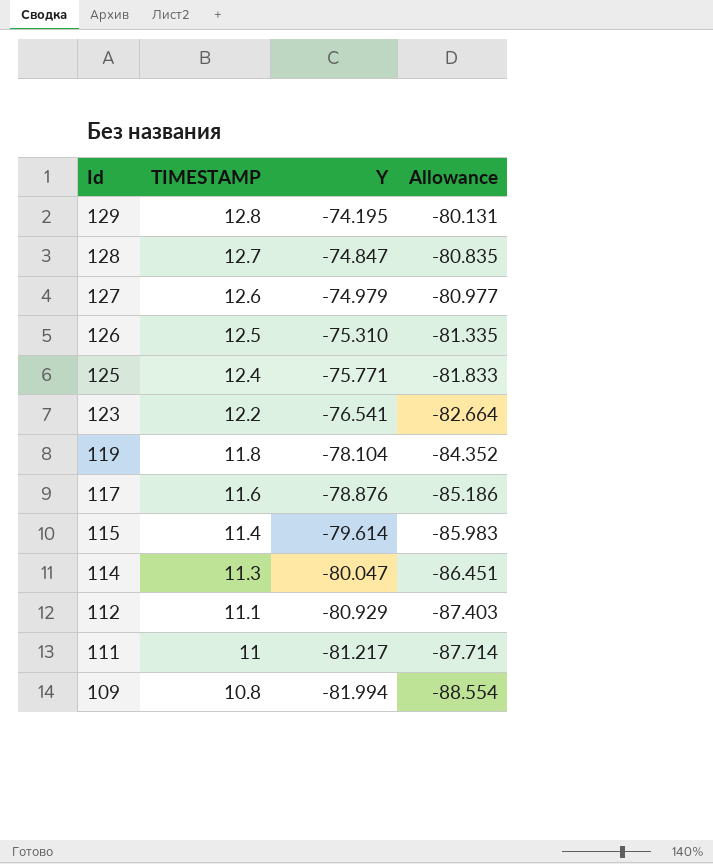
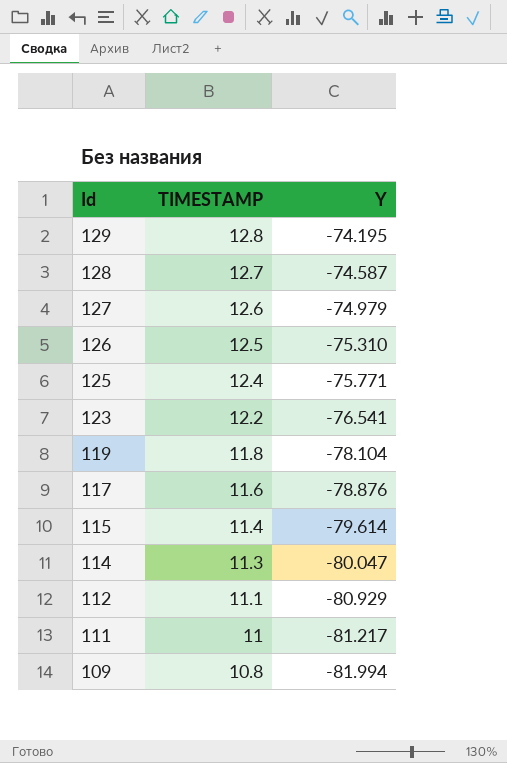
column Allowance | formula: [Y] * 1.08 -> none
128 | Y: -74.847 -> -74.587

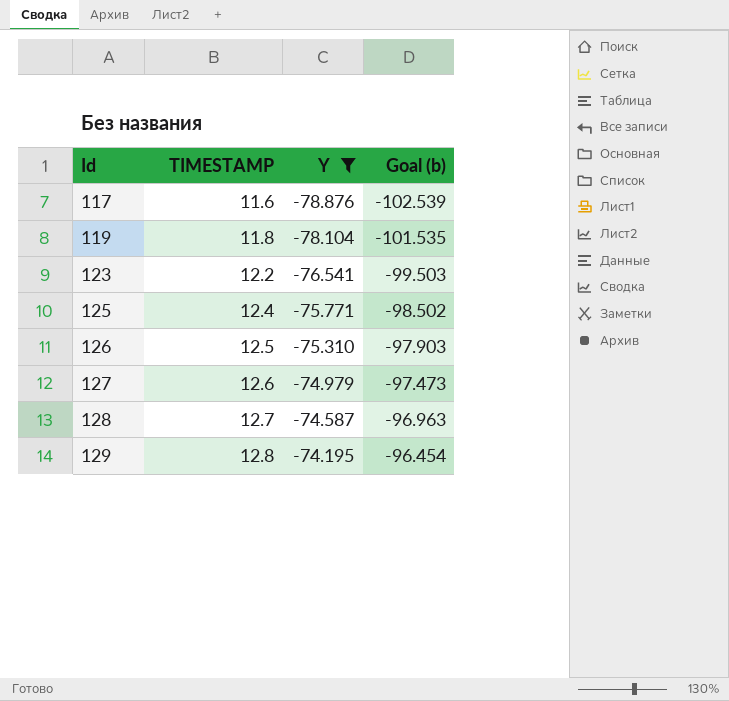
filter: none -> Y >= -78.876
row order: Id descending -> Id ascending
column Goal (b) | formula: none -> [Y] * 1.3

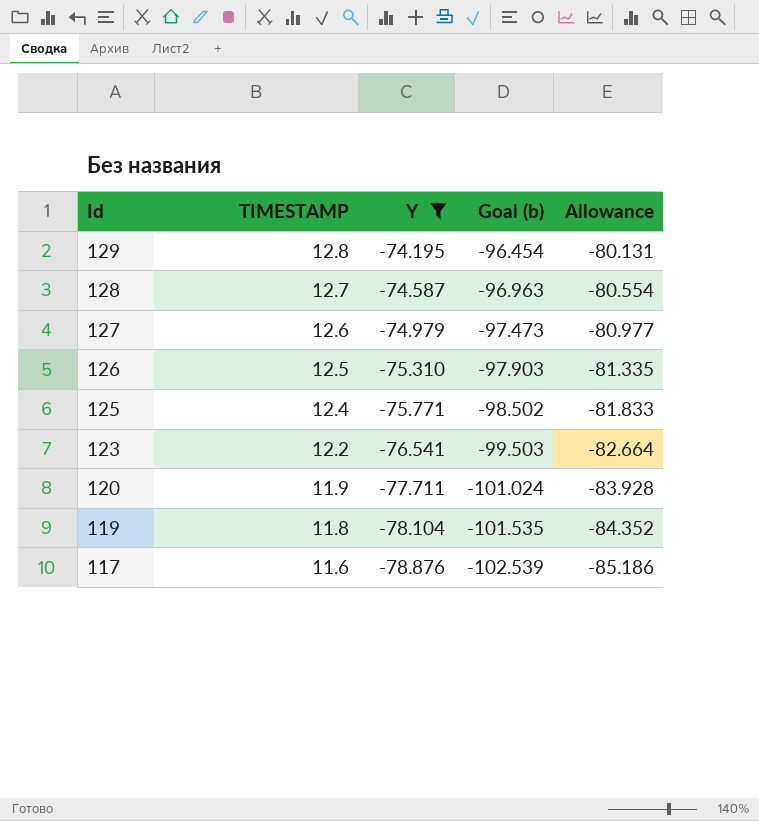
row order: Id ascending -> Id descending
column Allowance | formula: none -> [Y] * 1.08
row 120: none -> 11.9 | -77.711 | -101.024 | -83.928

